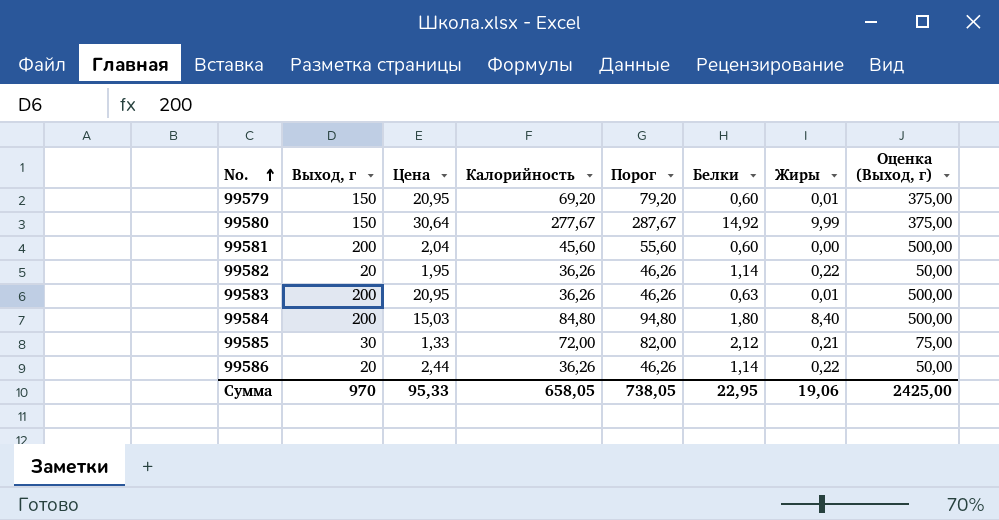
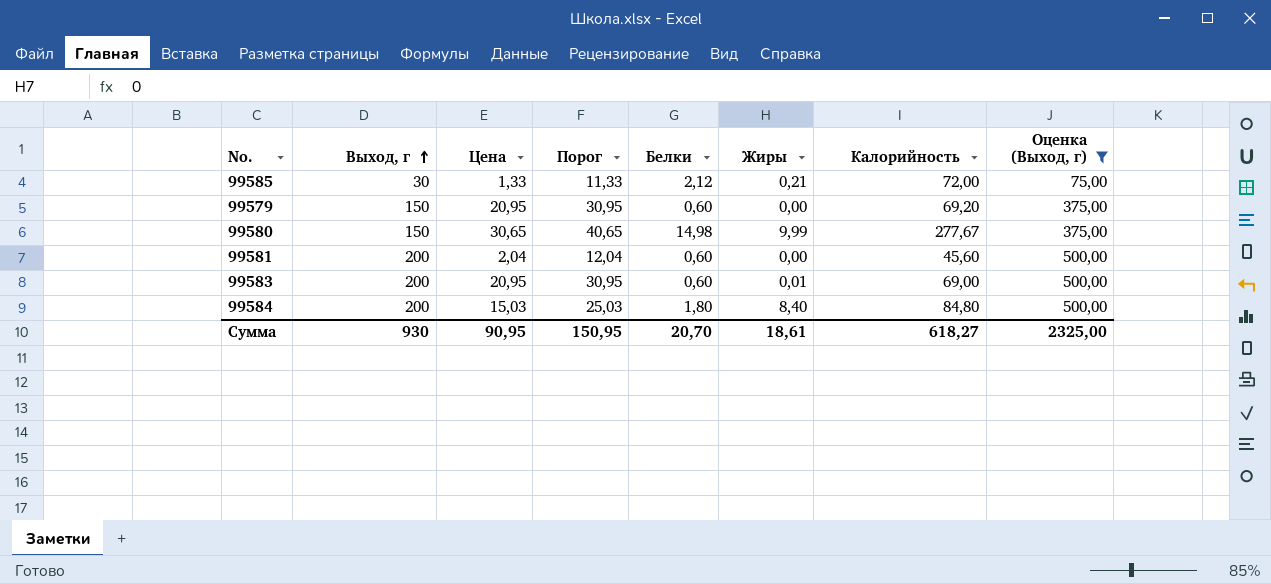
filter: none -> Оценка (Выход, г) != 50,00
row order: No. ascending -> Выход, г ascending
column Порог | formula: [Калорийность] + 10 -> [Цена] + 10
column Калорийность | position: 4 -> 7
99579 | Жиры: 0,01 -> 0,00
99580 | Цена: 30,64 -> 30,65
99580 | Белки: 14,92 -> 14,98
99583 | Белки: 0,63 -> 0,60
99583 | Калорийность: 36,26 -> 69,00
Сумма | Выход, г: 970 -> 930
Сумма | Цена: 95,33 -> 90,95
Сумма | Порог: 738,05 -> 150,95
Сумма | Белки: 22,95 -> 20,70
Сумма | Жиры: 19,06 -> 18,61
Сумма | Калорийность: 658,05 -> 618,27
Сумма | Оценка (Выход, г): 2425,00 -> 2325,00

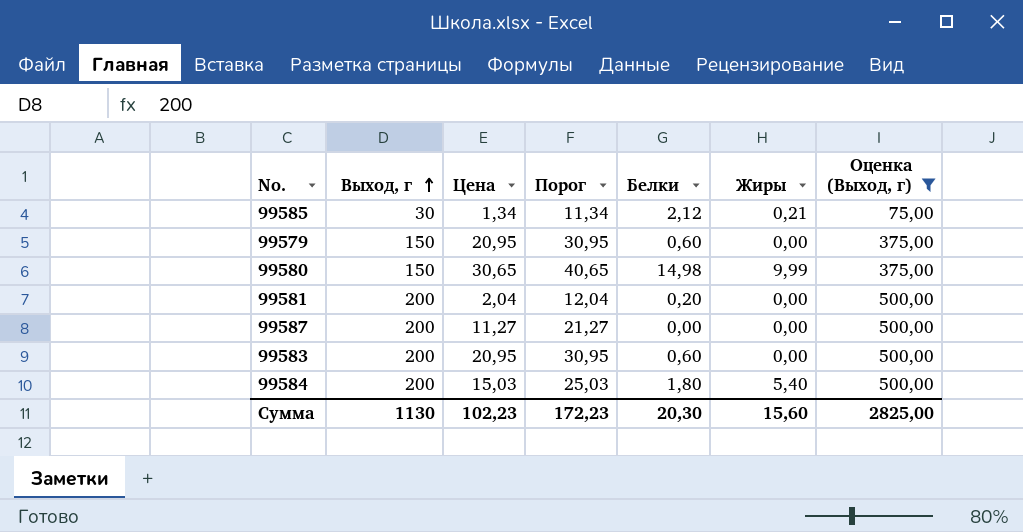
column Калорийность | position: 7 -> none
99585 | Цена: 1,33 -> 1,34
99585 | Порог: 11,33 -> 11,34
99581 | Белки: 0,60 -> 0,20
row 99587: none -> 200 | 11,27 | 21,27 | 0,00 | 0,00 | 500,00
99583 | Жиры: 0,01 -> 0,00
99584 | Жиры: 8,40 -> 5,40
Сумма | Выход, г: 930 -> 1130
Сумма | Цена: 90,95 -> 102,23
Сумма | Порог: 150,95 -> 172,23
Сумма | Белки: 20,70 -> 20,30
Сумма | Жиры: 18,61 -> 15,60
Сумма | Оценка (Выход, г): 2325,00 -> 2825,00

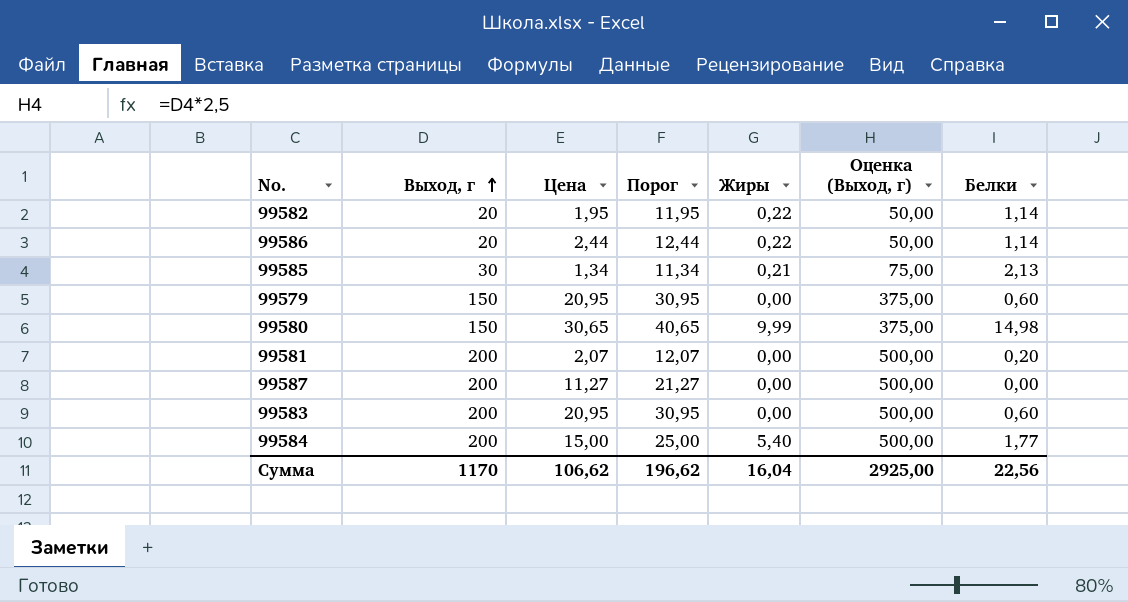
filter: Оценка (Выход, г) != 50,00 -> none
column Белки | position: 5 -> 7
99585 | Белки: 2,12 -> 2,13
99581 | Цена: 2,04 -> 2,07
99581 | Порог: 12,04 -> 12,07
99584 | Цена: 15,03 -> 15,00
99584 | Порог: 25,03 -> 25,00
99584 | Белки: 1,80 -> 1,77
Сумма | Выход, г: 1130 -> 1170
Сумма | Цена: 102,23 -> 106,62
Сумма | Порог: 172,23 -> 196,62
Сумма | Жиры: 15,60 -> 16,04
Сумма | Оценка (Выход, г): 2825,00 -> 2925,00
Сумма | Белки: 20,30 -> 22,56

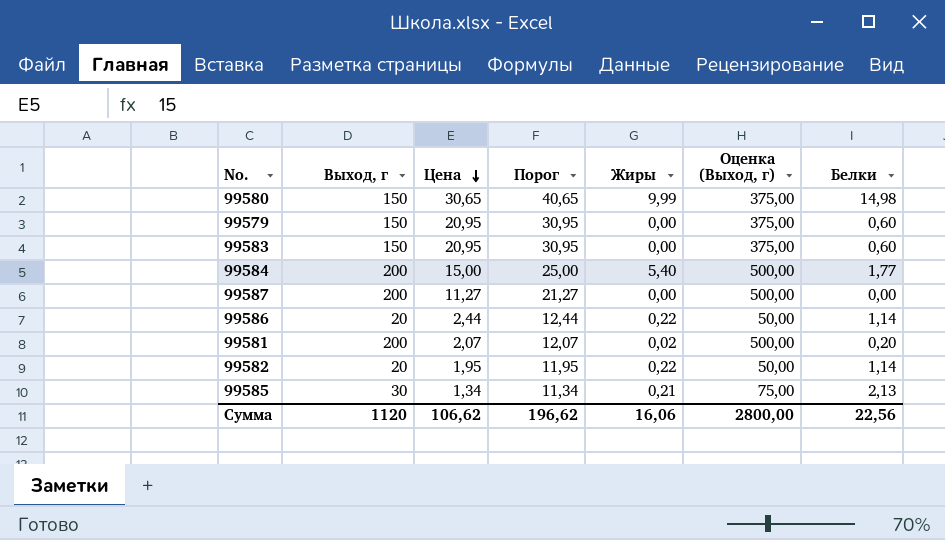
row order: Выход, г ascending -> Цена descending
99583 | Выход, г: 200 -> 150
99583 | Оценка (Выход, г): 500,00 -> 375,00
99581 | Жиры: 0,00 -> 0,02
Сумма | Выход, г: 1170 -> 1120
Сумма | Жиры: 16,04 -> 16,06
Сумма | Оценка (Выход, г): 2925,00 -> 2800,00

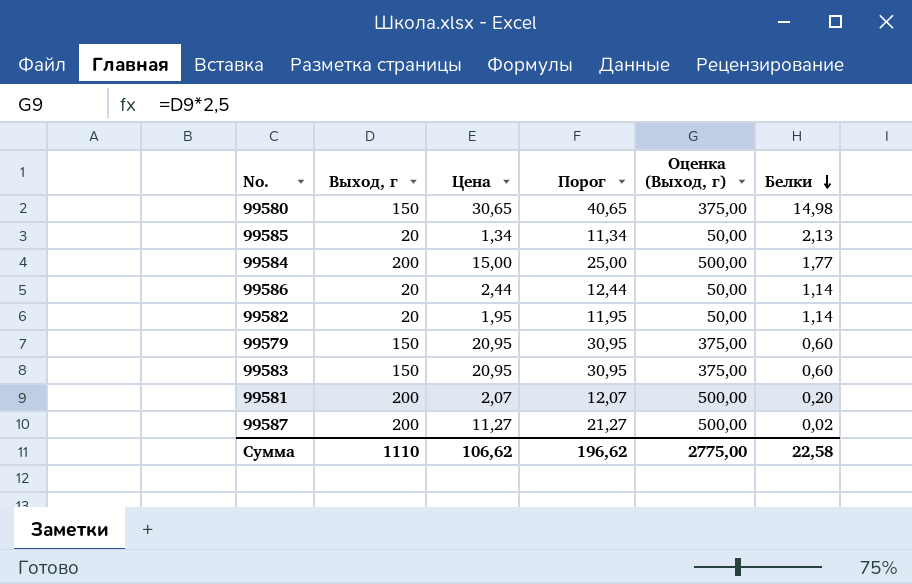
row order: Цена descending -> Белки descending
column Жиры | position: 5 -> none
99585 | Выход, г: 30 -> 20
99585 | Оценка (Выход, г): 75,00 -> 50,00
99587 | Белки: 0,00 -> 0,02
Сумма | Выход, г: 1120 -> 1110
Сумма | Оценка (Выход, г): 2800,00 -> 2775,00
Сумма | Белки: 22,56 -> 22,58

